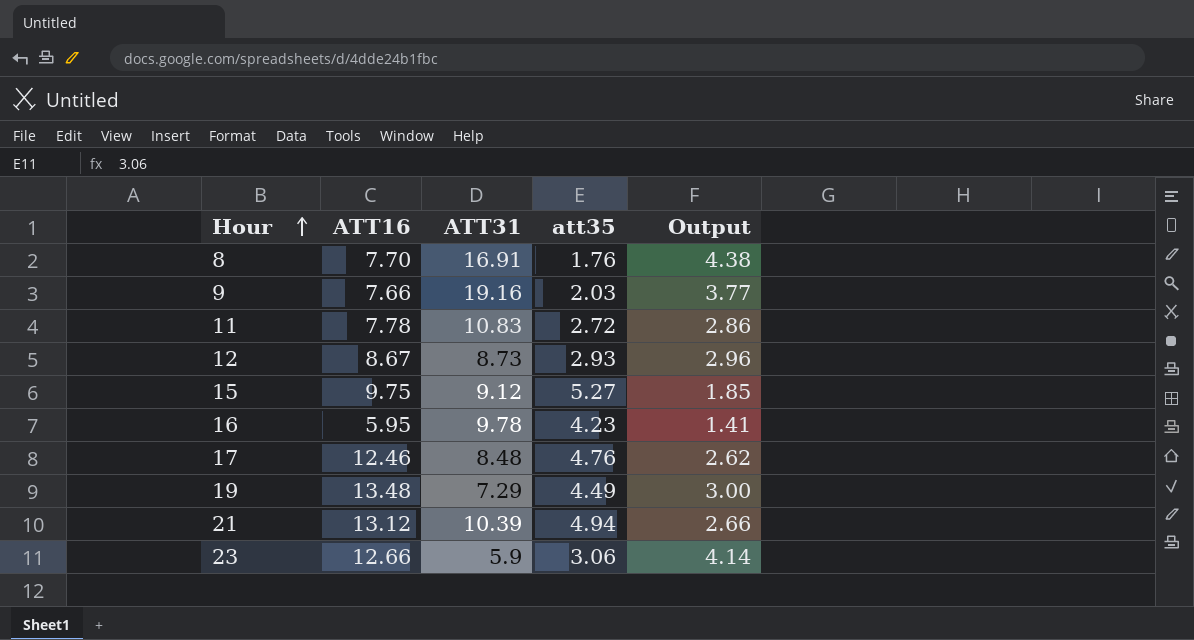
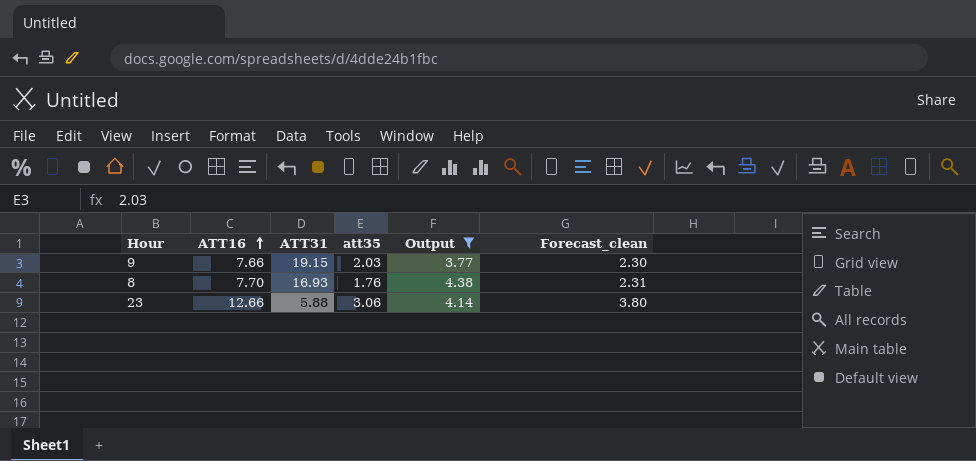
filter: none -> Output >= 3.77
row order: Hour ascending -> ATT16 ascending
column Forecast_clean | formula: none -> [ATT16] * 0.3
9 | ATT31: 19.16 -> 19.15
8 | ATT31: 16.91 -> 16.93
23 | ATT31: 5.9 -> 5.88

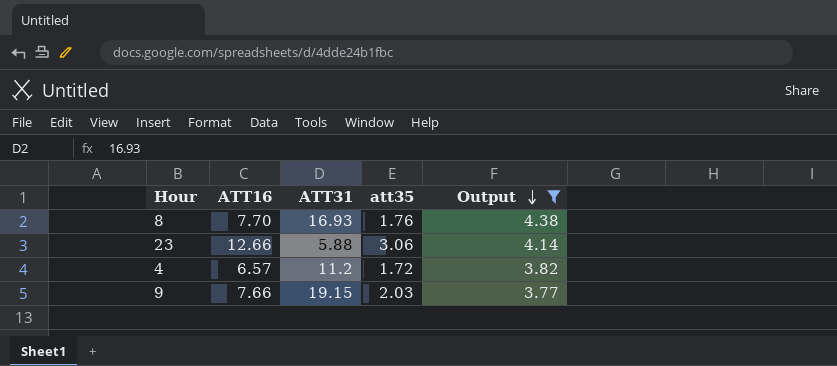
row order: ATT16 ascending -> Output descending
column Forecast_clean | formula: [ATT16] * 0.3 -> none
row 4: none -> 6.57 | 11.2 | 1.72 | 3.82

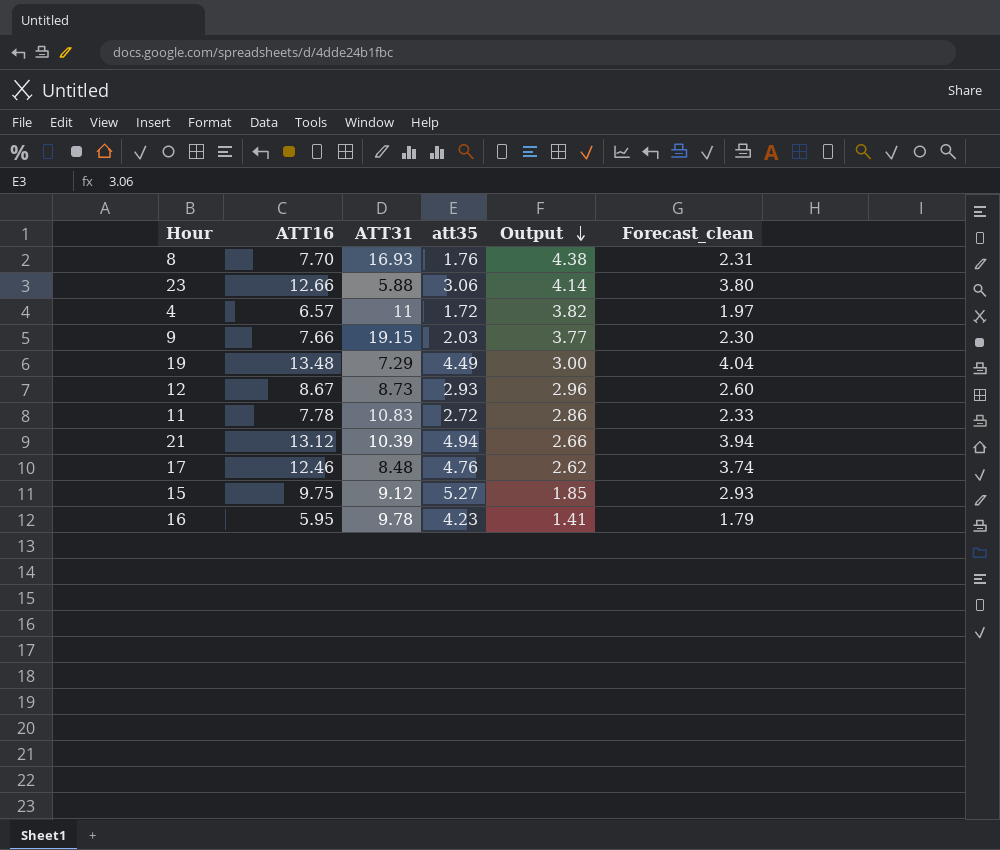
filter: Output >= 3.77 -> none
column Forecast_clean | formula: none -> [ATT16] * 0.3
4 | ATT31: 11.2 -> 11

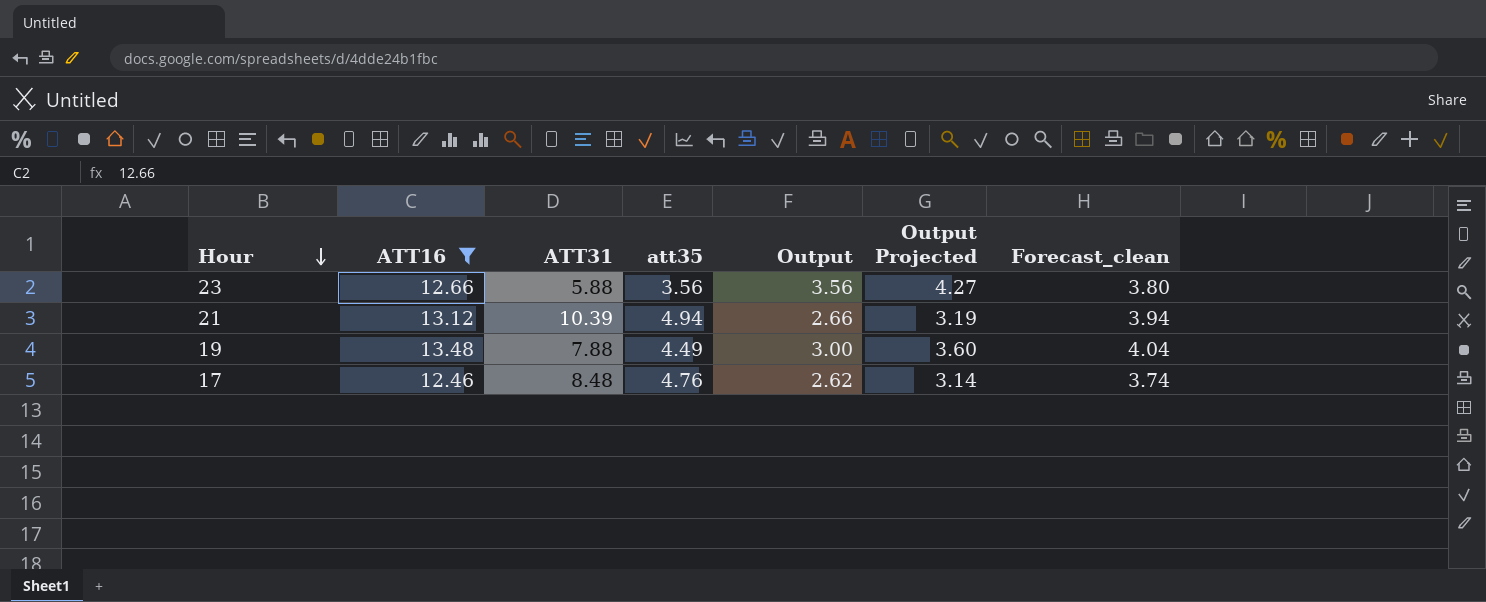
filter: none -> ATT16 >= 12.46
row order: Output descending -> Hour descending
column Output Projected | formula: none -> [Output] * 1.2
23 | att35: 3.06 -> 3.56
23 | Output: 4.14 -> 3.56
19 | ATT31: 7.29 -> 7.88

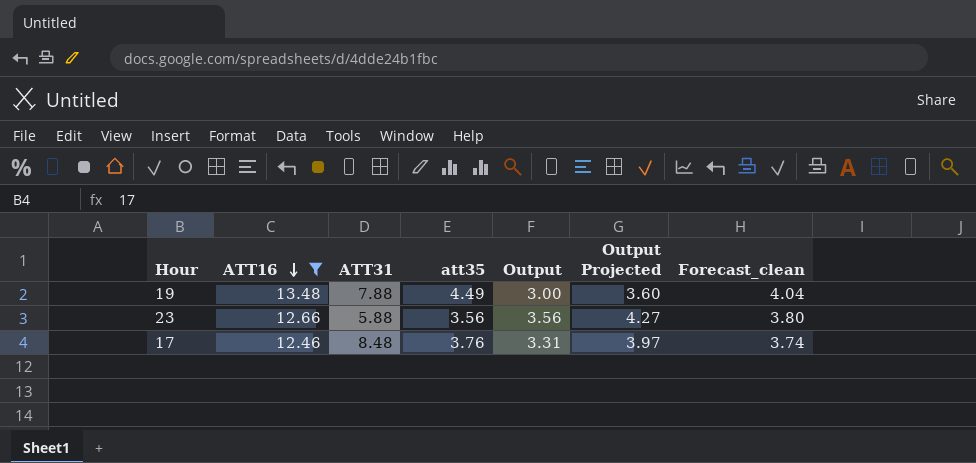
row order: Hour descending -> ATT16 descending
row 21: 13.12 | 10.39 | 4.94 | 2.66 | 3.19 | 3.94 -> none
17 | att35: 4.76 -> 3.76
17 | Output: 2.62 -> 3.31
17 | Output Projected: 3.14 -> 3.97

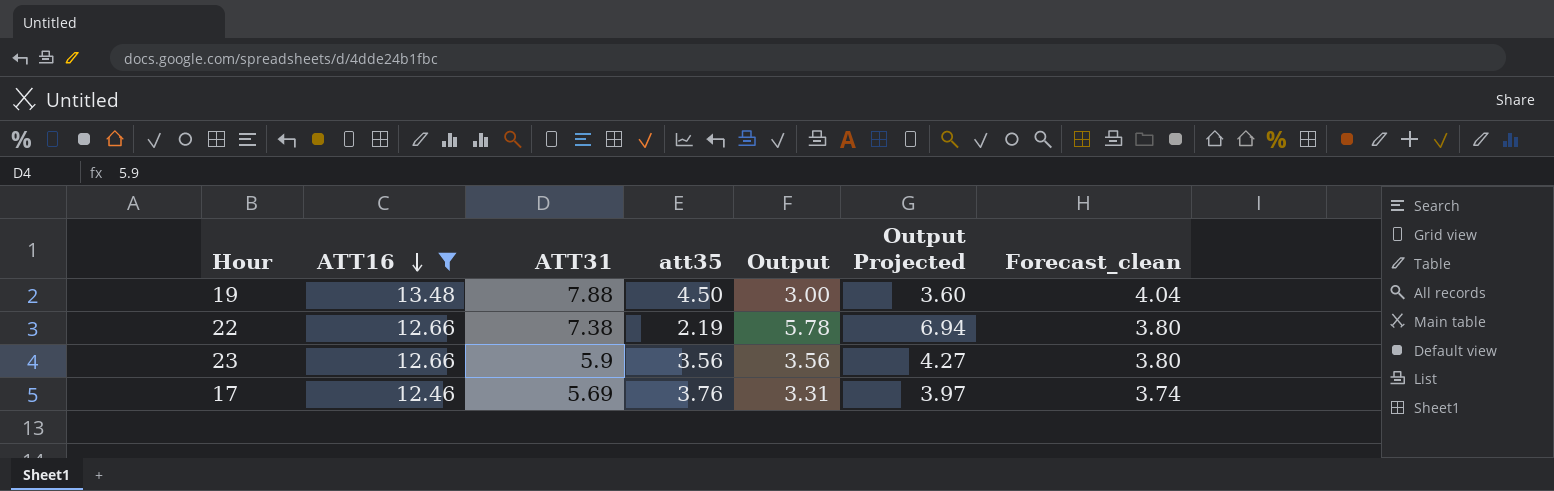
19 | att35: 4.49 -> 4.50
row 22: none -> 12.66 | 7.38 | 2.19 | 5.78 | 6.94 | 3.80
23 | ATT31: 5.88 -> 5.9
17 | ATT31: 8.48 -> 5.69

